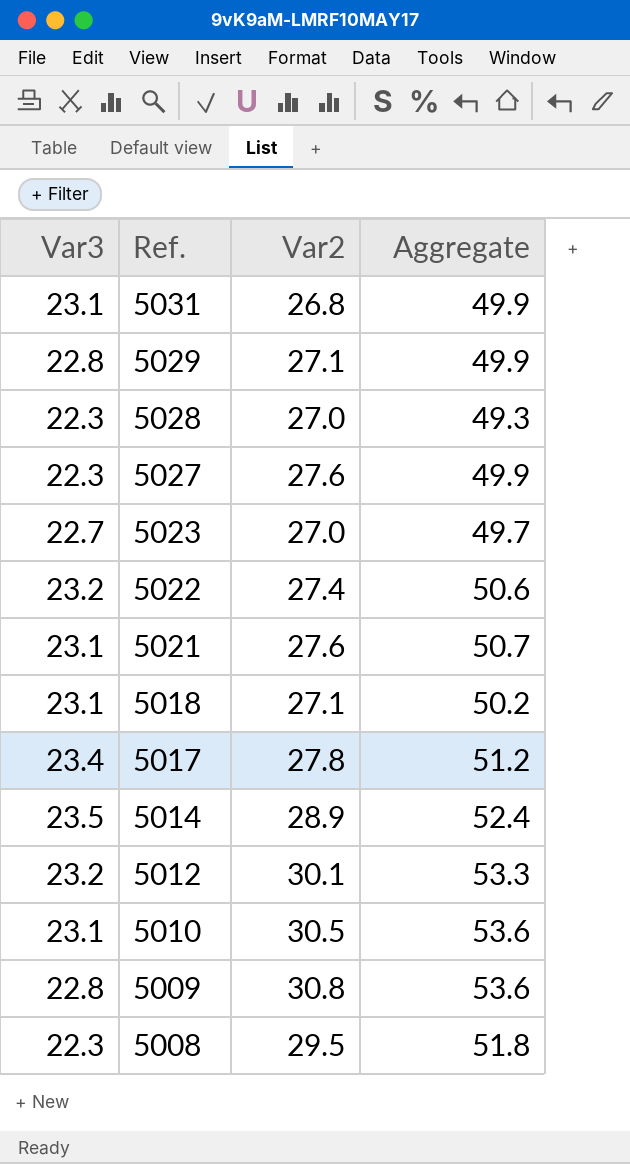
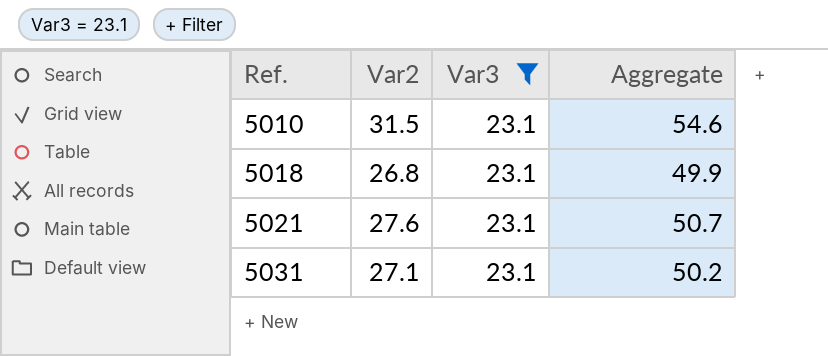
filter: none -> Var3 = 23.1
row order: Ref. descending -> Ref. ascending
column Var3 | position: 1 -> 3
5010 | Var2: 30.5 -> 31.5
5010 | Aggregate: 53.6 -> 54.6
5018 | Var2: 27.1 -> 26.8
5018 | Aggregate: 50.2 -> 49.9
5031 | Var2: 26.8 -> 27.1
5031 | Aggregate: 49.9 -> 50.2

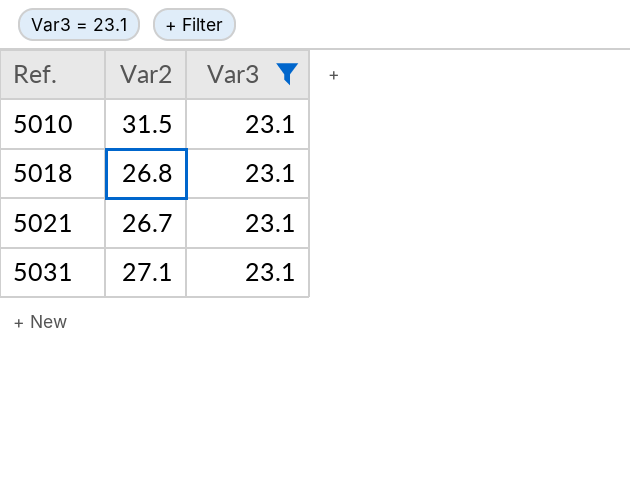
column Aggregate | formula: [Var2] + [Var3] -> none
5021 | Var2: 27.6 -> 26.7

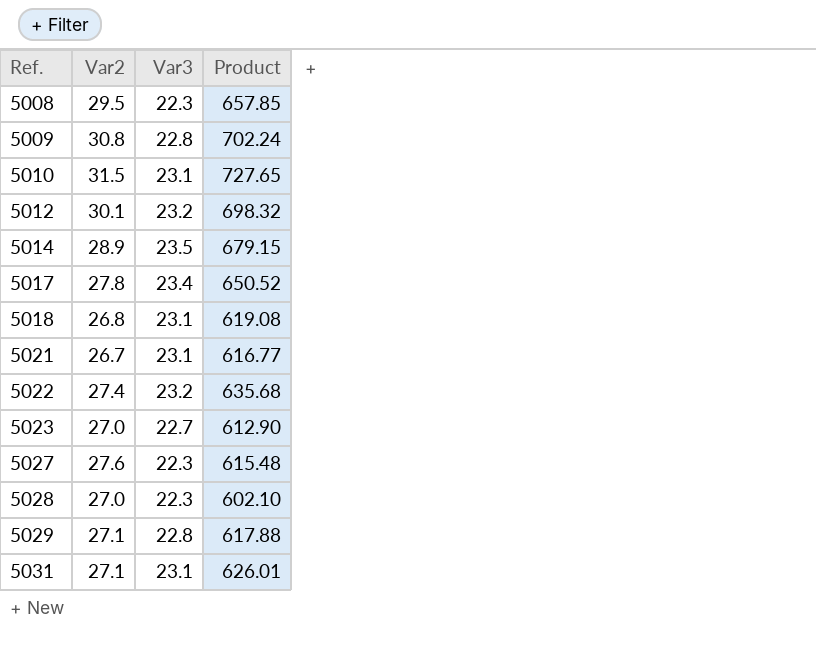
filter: Var3 = 23.1 -> none
column Product | formula: none -> [Var2] * [Var3]

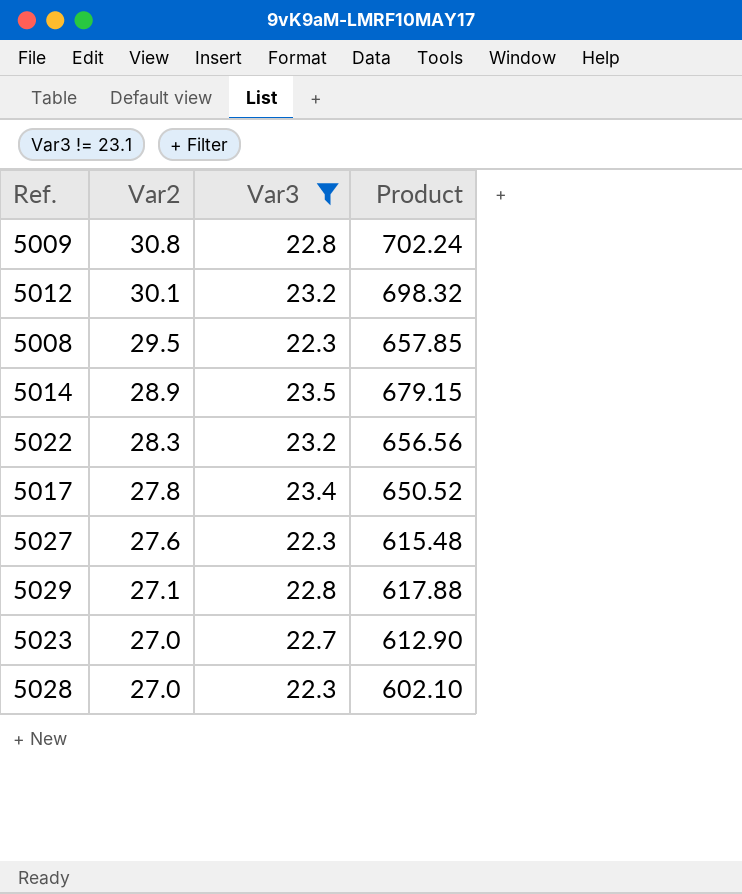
filter: none -> Var3 != 23.1
row order: Ref. ascending -> Var2 descending
5022 | Var2: 27.4 -> 28.3
5022 | Product: 635.68 -> 656.56

